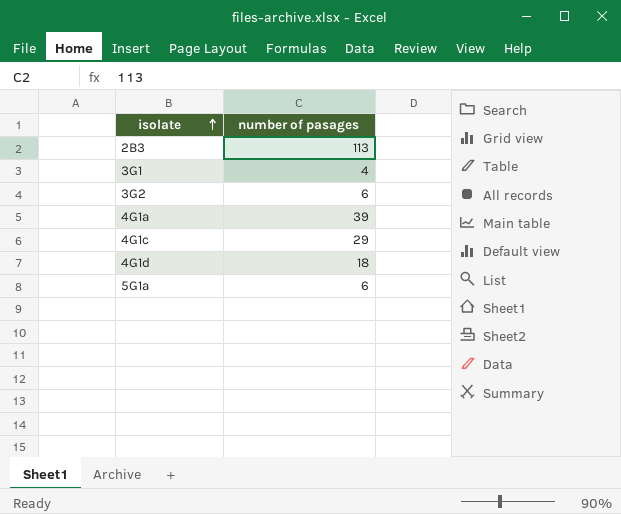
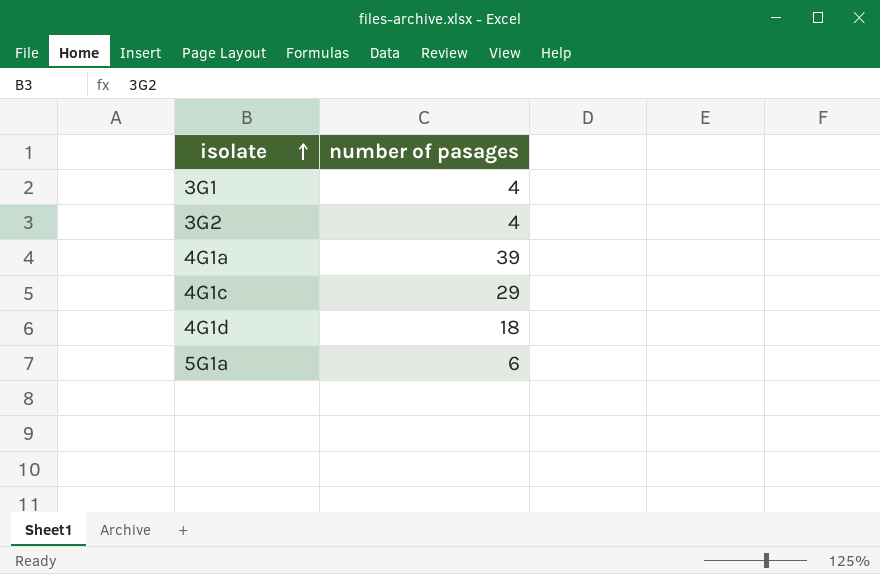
row 2B3: 113 -> none
3G2 | number of pasages: 6 -> 4

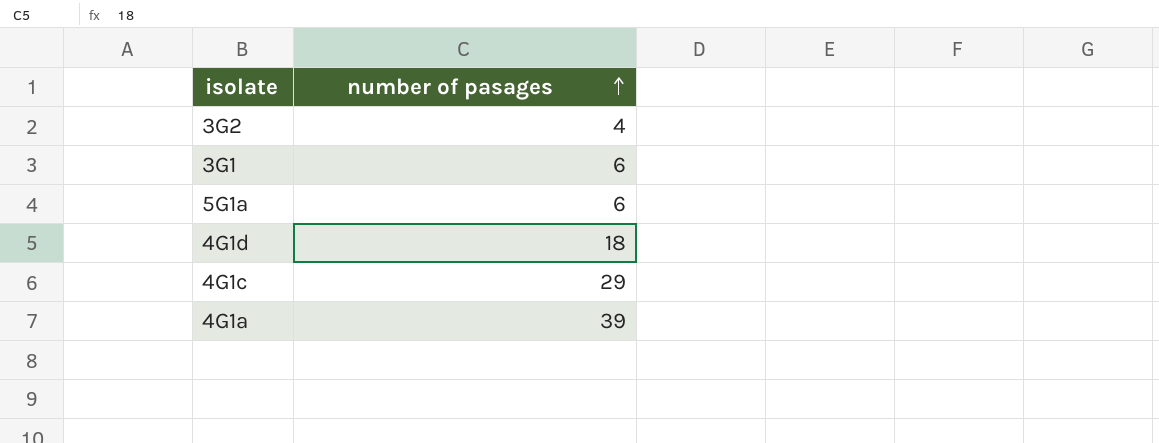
row order: isolate ascending -> number of pasages ascending
3G1 | number of pasages: 4 -> 6

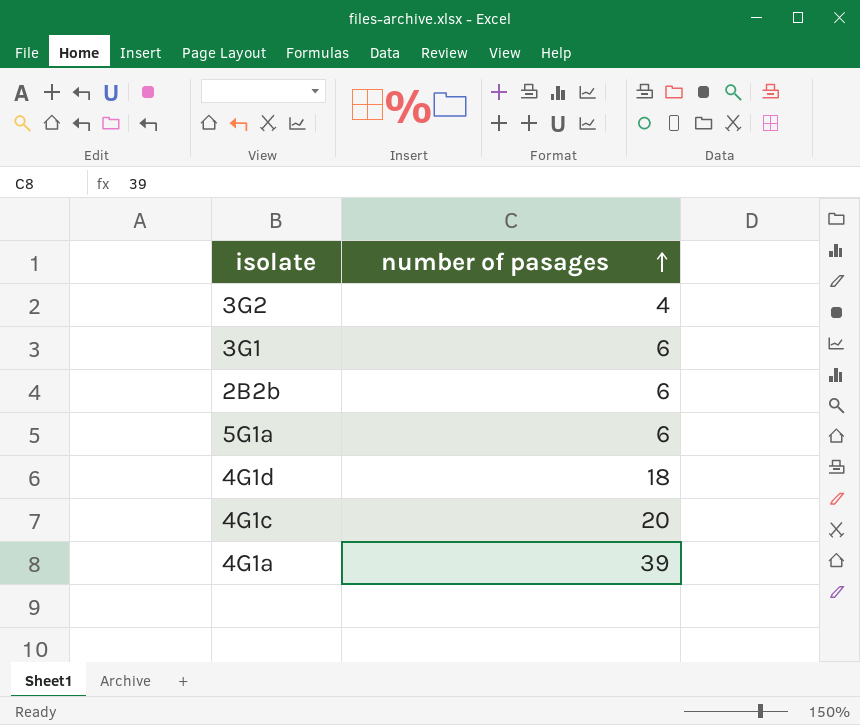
row 2B2b: none -> 6
4G1c | number of pasages: 29 -> 20

